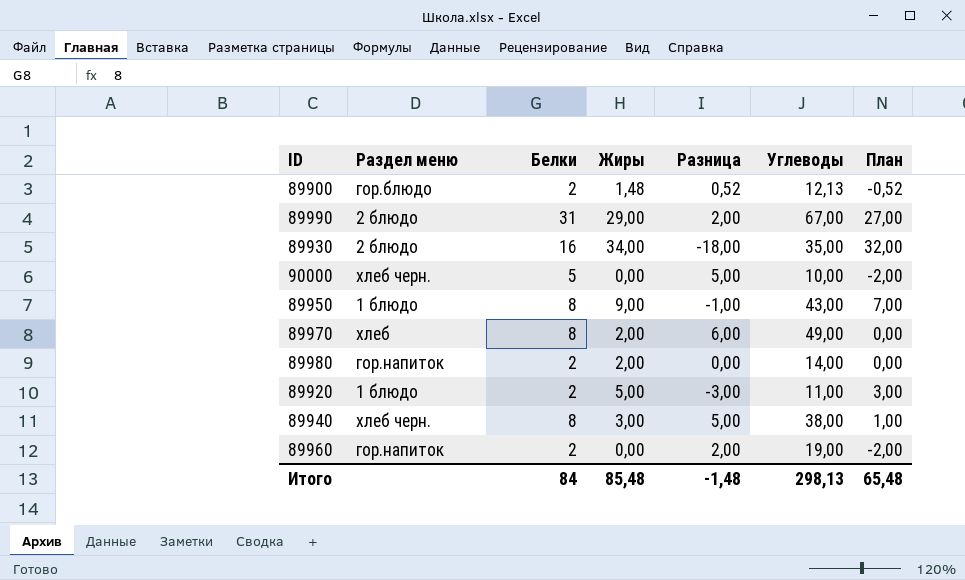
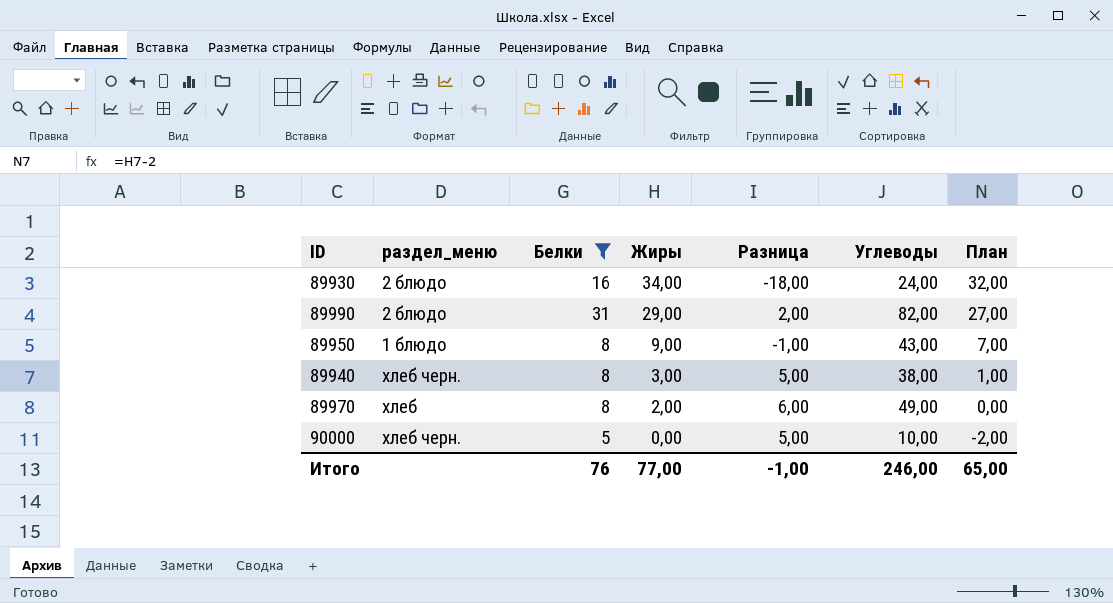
filter: none -> Белки != 2
row order: none -> Жиры descending
column name: Раздел меню -> раздел_меню
89930 | Углеводы: 35,00 -> 24,00
89990 | Углеводы: 67,00 -> 82,00
Итого | Белки: 84 -> 76
Итого | Жиры: 85,48 -> 77,00
Итого | Разница: -1,48 -> -1,00
Итого | Углеводы: 298,13 -> 246,00
Итого | План: 65,48 -> 65,00

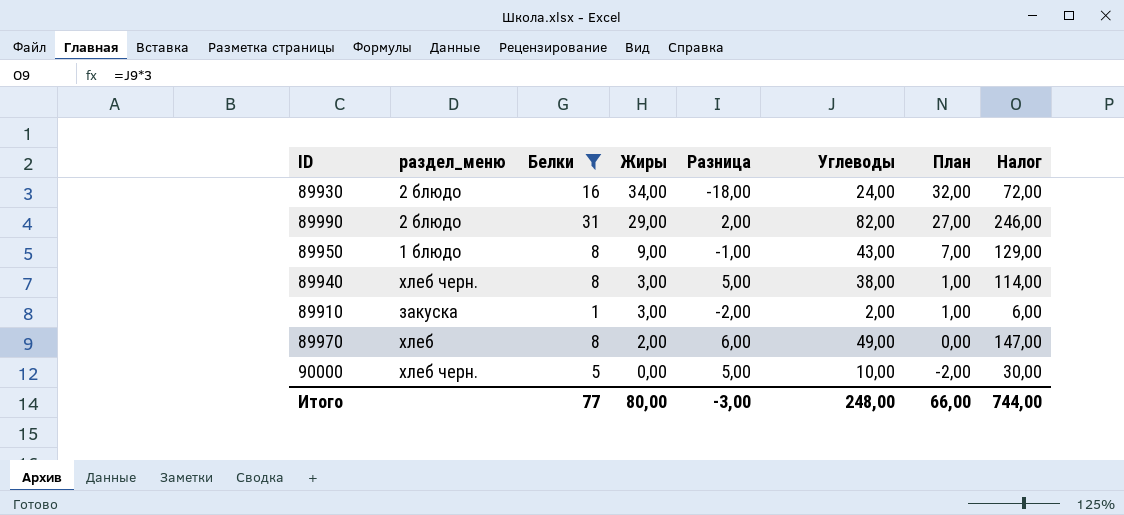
column Налог | formula: none -> [Углеводы] * 3
row 89910: none -> закуска | 1 | 3,00 | -2,00 | 2,00 | 1,00 | 6,00
Итого | Белки: 76 -> 77
Итого | Жиры: 77,00 -> 80,00
Итого | Разница: -1,00 -> -3,00
Итого | Углеводы: 246,00 -> 248,00
Итого | План: 65,00 -> 66,00

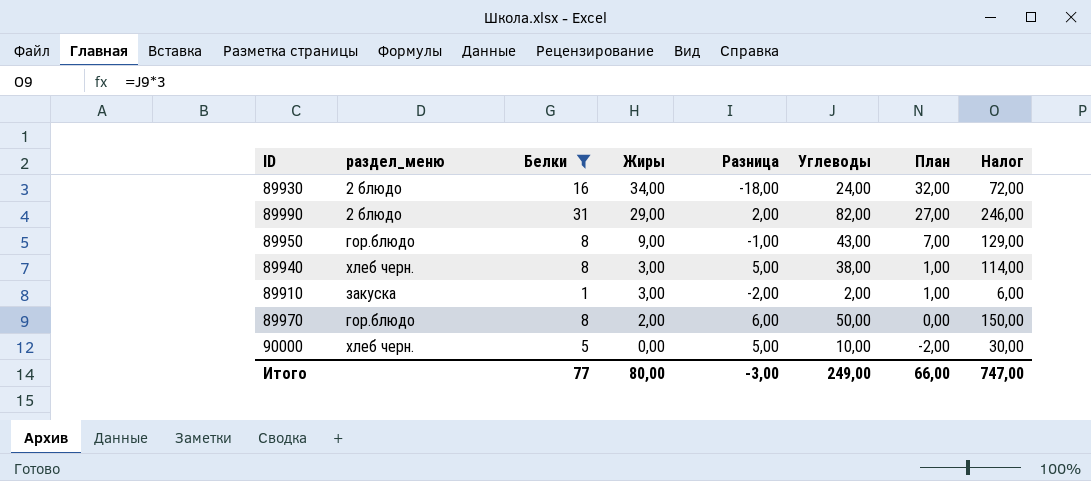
89950 | раздел_меню: 1 блюдо -> гор.блюдо
89970 | раздел_меню: хлеб -> гор.блюдо
89970 | Углеводы: 49,00 -> 50,00
89970 | Налог: 147,00 -> 150,00
Итого | Углеводы: 248,00 -> 249,00
Итого | Налог: 744,00 -> 747,00

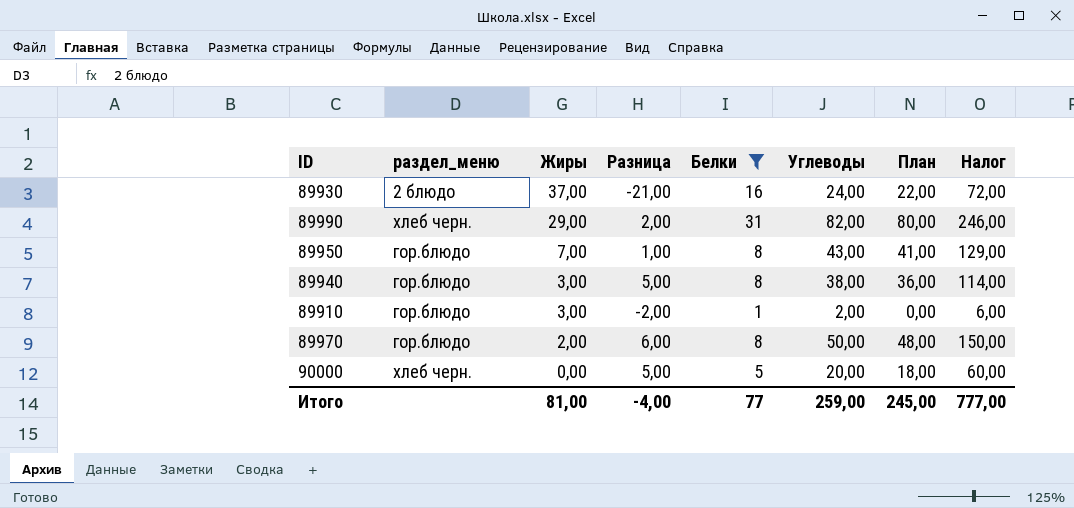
column Белки | position: 3 -> 5
column План | formula: [Жиры] - 2 -> [Углеводы] - 2
89930 | Жиры: 34,00 -> 37,00
89930 | Разница: -18,00 -> -21,00
89990 | раздел_меню: 2 блюдо -> хлеб черн.
89950 | Жиры: 9,00 -> 7,00
89950 | Разница: -1,00 -> 1,00
89940 | раздел_меню: хлеб черн. -> гор.блюдо
89910 | раздел_меню: закуска -> гор.блюдо
90000 | Углеводы: 10,00 -> 20,00
90000 | Налог: 30,00 -> 60,00
Итого | Жиры: 80,00 -> 81,00
Итого | Разница: -3,00 -> -4,00
Итого | Углеводы: 249,00 -> 259,00
Итого | План: 66,00 -> 245,00
Итого | Налог: 747,00 -> 777,00

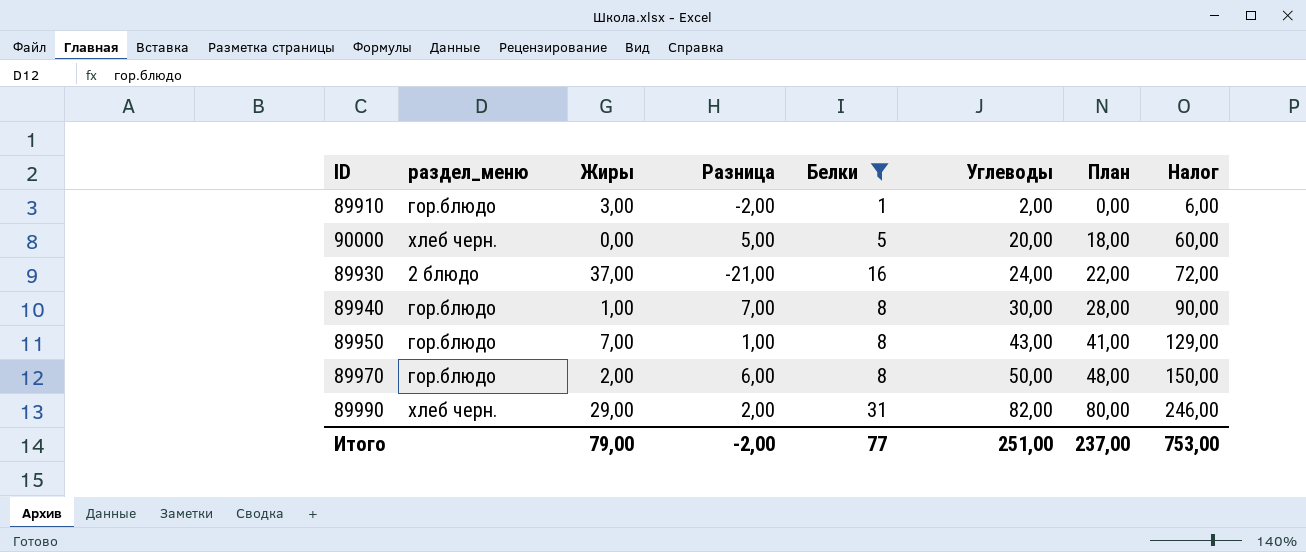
row order: Жиры descending -> Углеводы ascending
89940 | Жиры: 3,00 -> 1,00
89940 | Разница: 5,00 -> 7,00
89940 | Углеводы: 38,00 -> 30,00
89940 | План: 36,00 -> 28,00
89940 | Налог: 114,00 -> 90,00
Итого | Жиры: 81,00 -> 79,00
Итого | Разница: -4,00 -> -2,00
Итого | Углеводы: 259,00 -> 251,00
Итого | План: 245,00 -> 237,00
Итого | Налог: 777,00 -> 753,00

